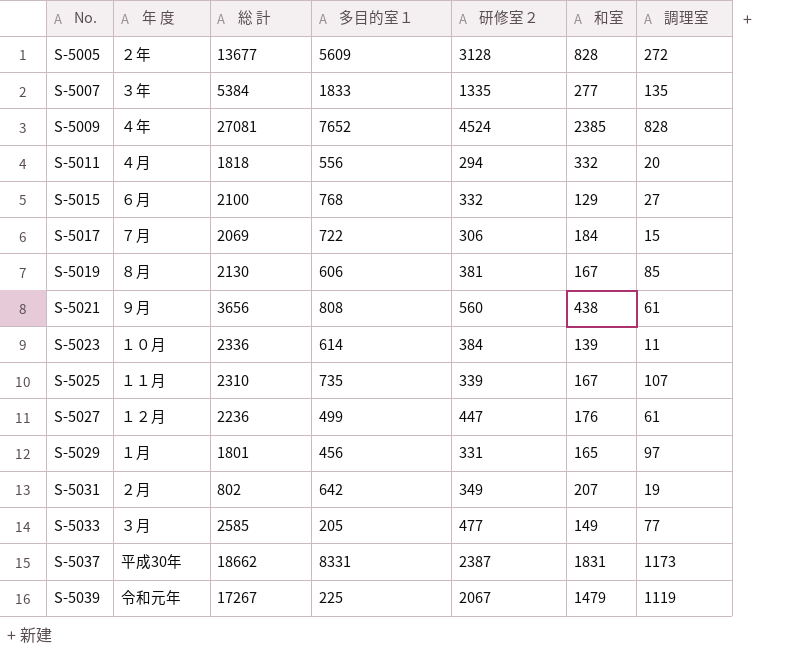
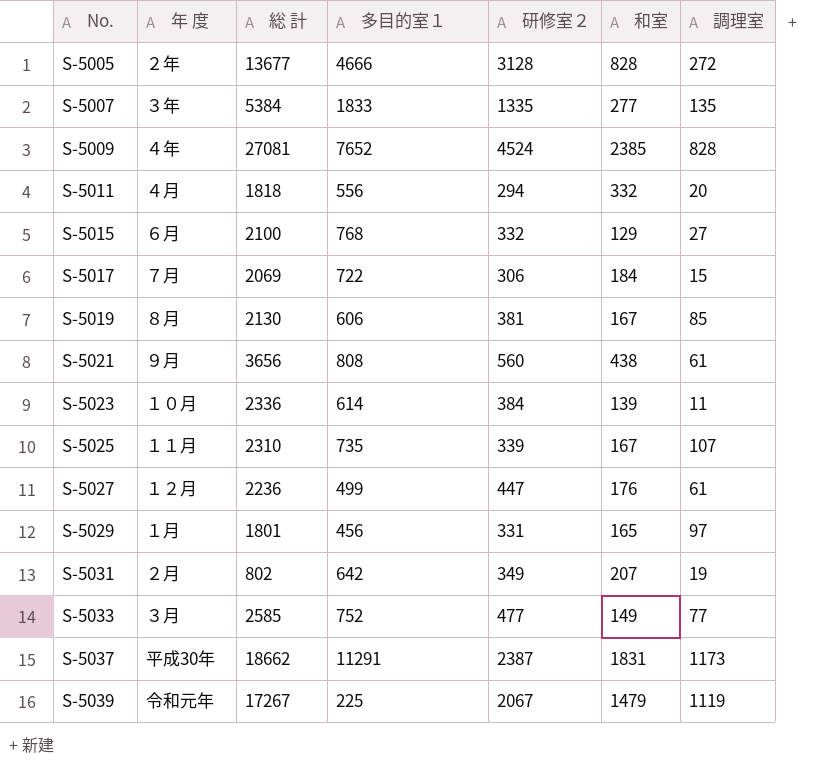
S-5005 | 多目的室１: 5609 -> 4666
S-5033 | 多目的室１: 205 -> 752
S-5037 | 多目的室１: 8331 -> 11291

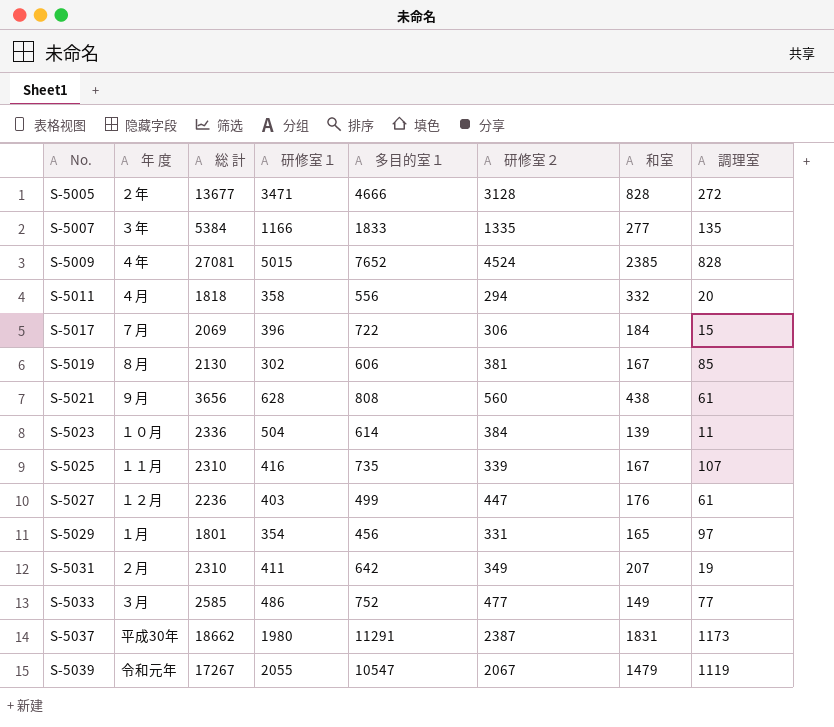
column 研修室１ | position: none -> 4
row S-5015: ６月 | 2100 | 768 | 332 | 129 | 27 -> none
S-5031 | 総 計: 802 -> 2310
S-5039 | 多目的室１: 225 -> 10547

